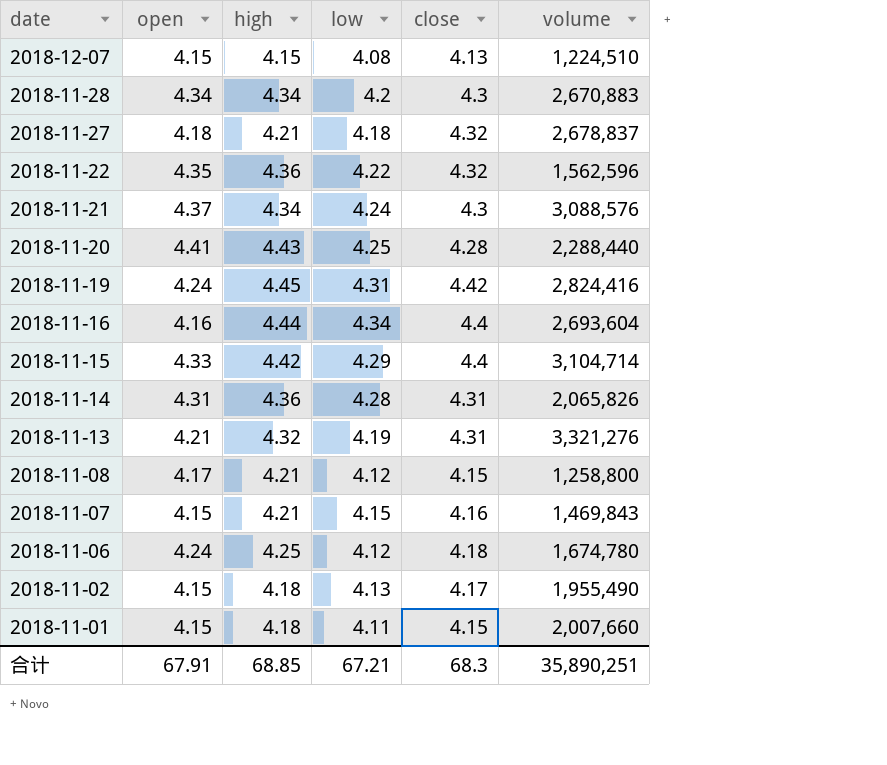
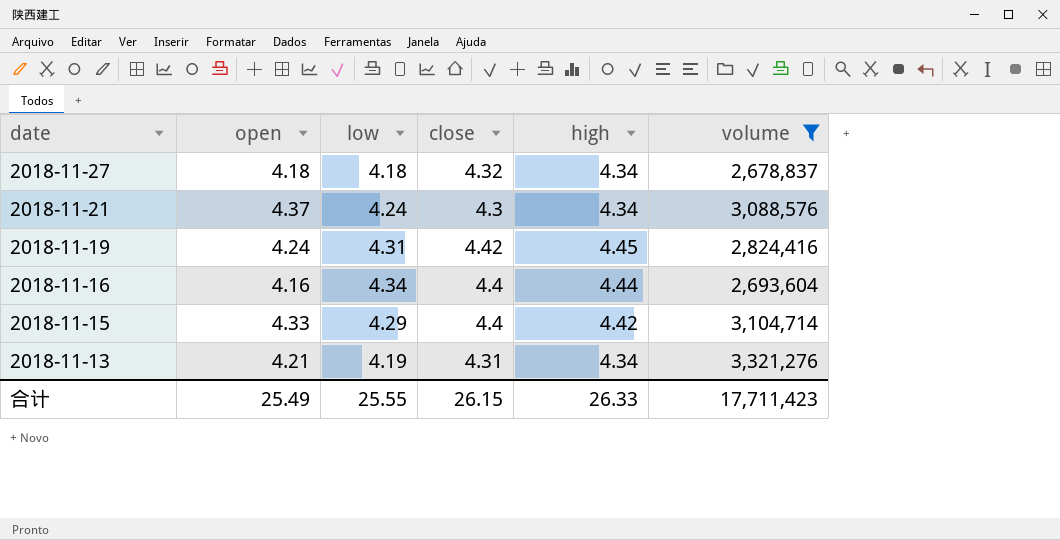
filter: none -> volume >= 2,678,837
column high | position: 3 -> 5
2018-11-27 | high: 4.21 -> 4.34
2018-11-13 | high: 4.32 -> 4.34
合计 | open: 67.91 -> 25.49
合计 | low: 67.21 -> 25.55
合计 | close: 68.3 -> 26.15
合计 | high: 68.85 -> 26.33
合计 | volume: 35,890,251 -> 17,711,423

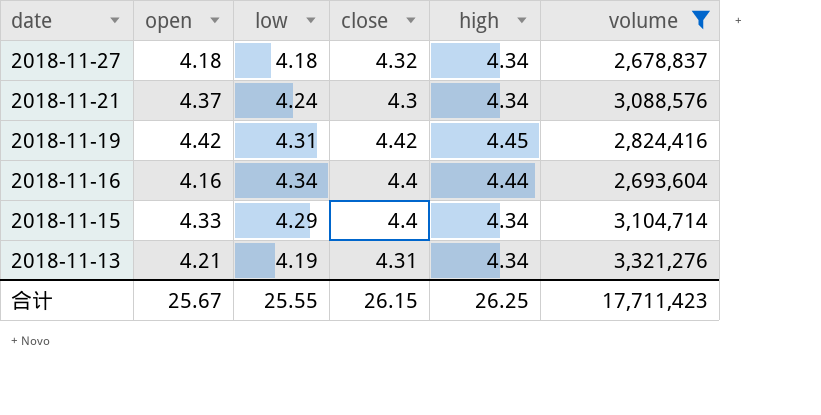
2018-11-19 | open: 4.24 -> 4.42
2018-11-15 | high: 4.42 -> 4.34
合计 | open: 25.49 -> 25.67
合计 | high: 26.33 -> 26.25

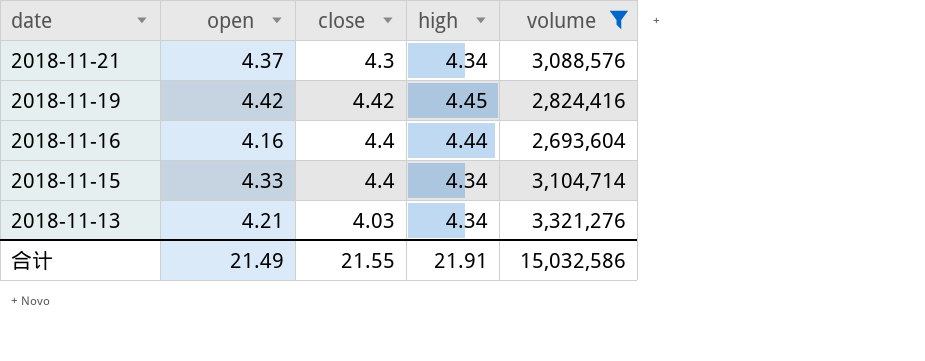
column low | position: 3 -> none
row 2018-11-27: 4.18 | 4.18 | 4.32 | 4.34 | 2,678,837 -> none
2018-11-13 | close: 4.31 -> 4.03
合计 | open: 25.67 -> 21.49
合计 | close: 26.15 -> 21.55
合计 | high: 26.25 -> 21.91
合计 | volume: 17,711,423 -> 15,032,586

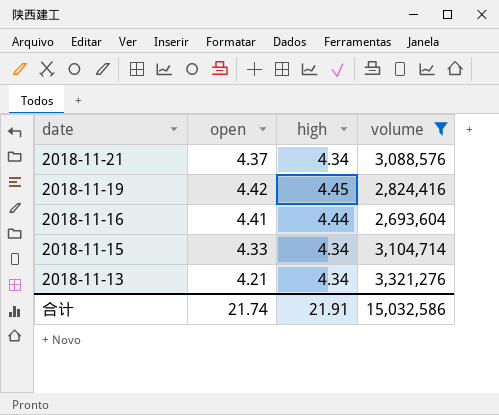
column close | position: 3 -> none
2018-11-16 | open: 4.16 -> 4.41
合计 | open: 21.49 -> 21.74

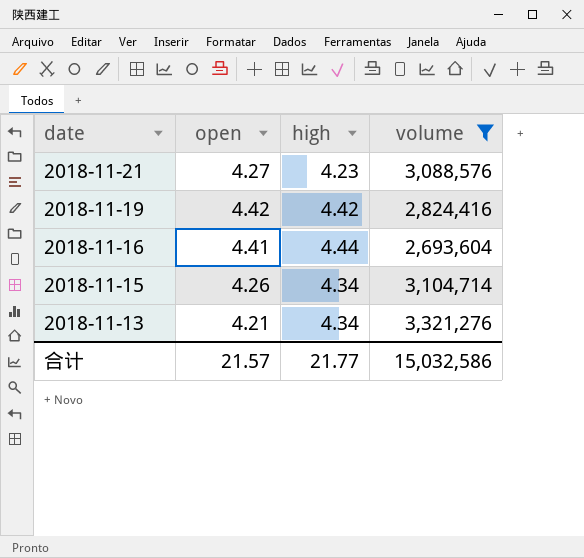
2018-11-21 | open: 4.37 -> 4.27
2018-11-21 | high: 4.34 -> 4.23
2018-11-19 | high: 4.45 -> 4.42
2018-11-15 | open: 4.33 -> 4.26
合计 | open: 21.74 -> 21.57
合计 | high: 21.91 -> 21.77

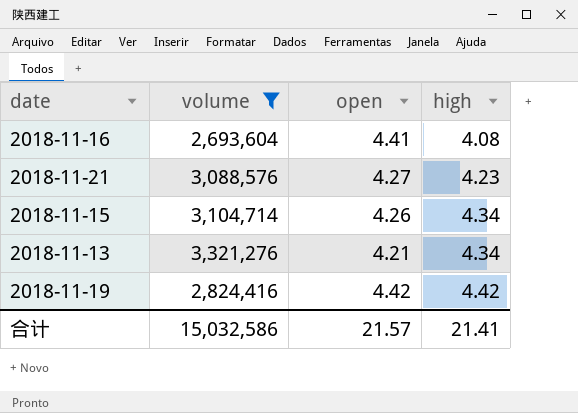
row order: date descending -> high ascending
column volume | position: 4 -> 2
2018-11-16 | high: 4.44 -> 4.08
合计 | high: 21.77 -> 21.41

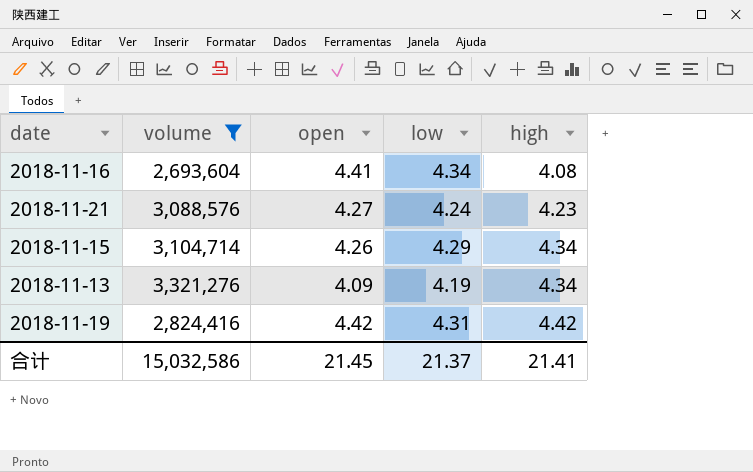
column low | position: none -> 4
2018-11-13 | open: 4.21 -> 4.09
合计 | open: 21.57 -> 21.45

